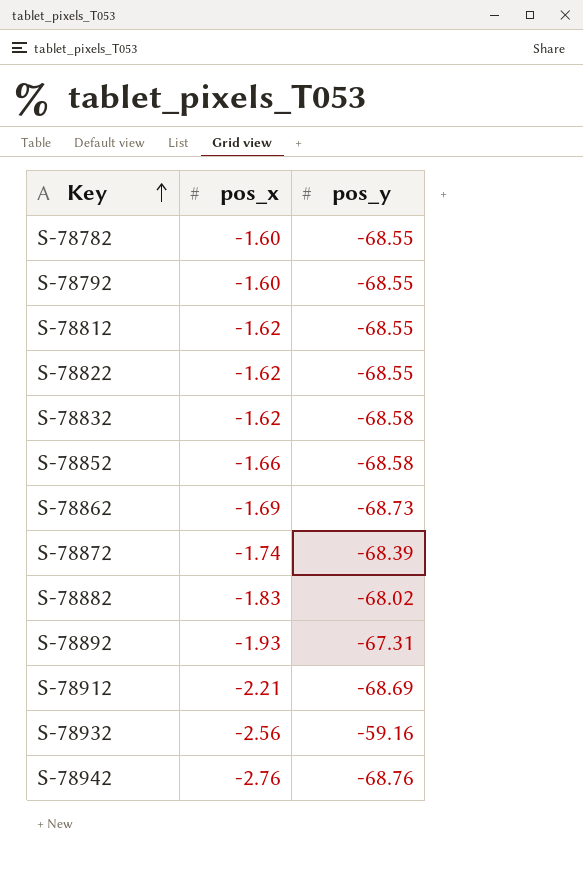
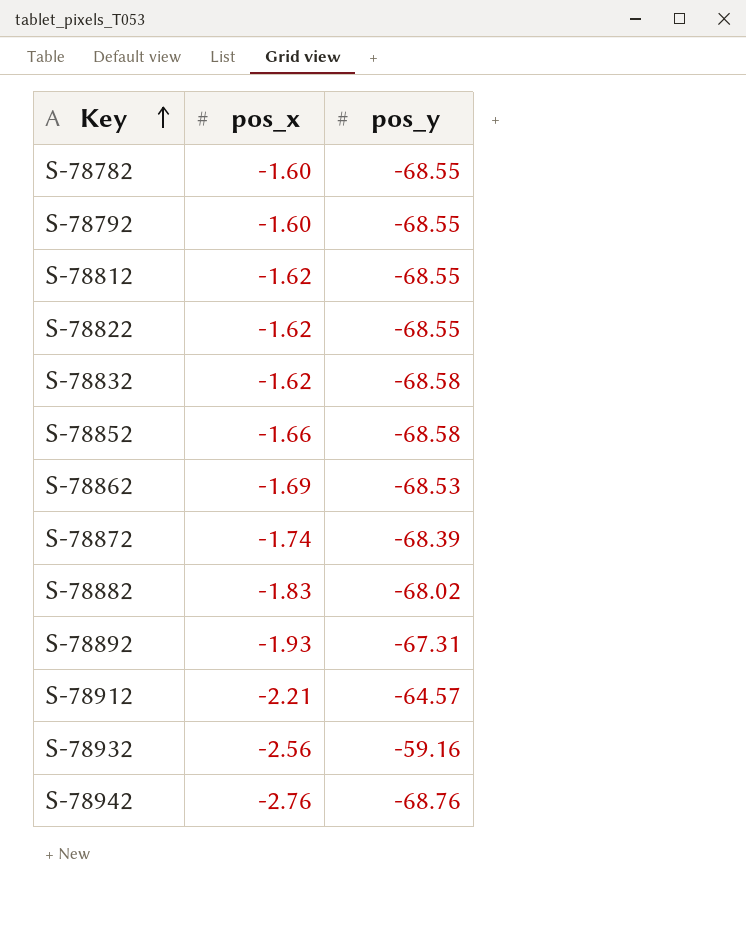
S-78862 | pos_y: -68.73 -> -68.53
S-78912 | pos_y: -68.69 -> -64.57

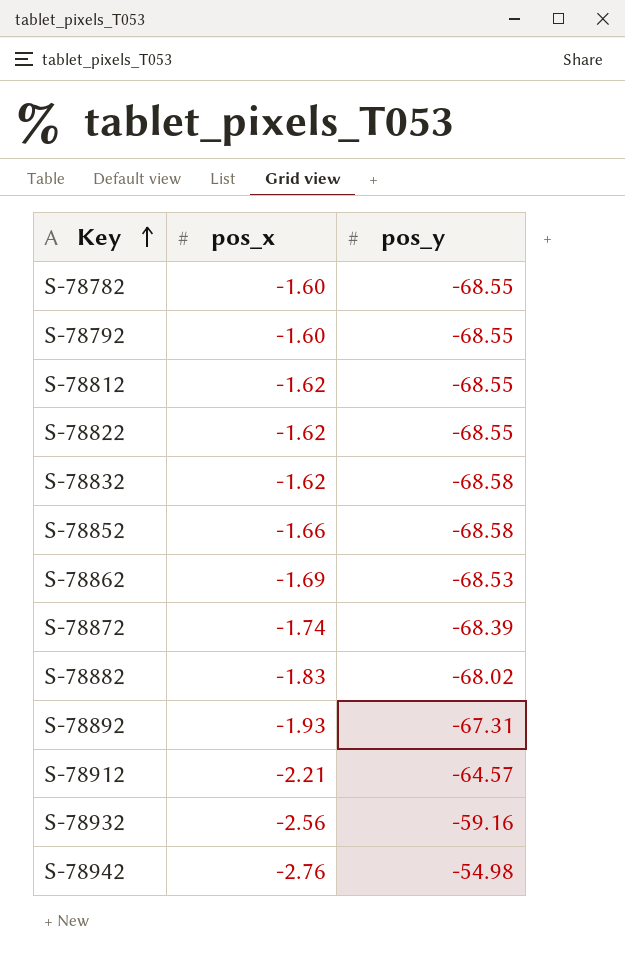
S-78942 | pos_y: -68.76 -> -54.98

